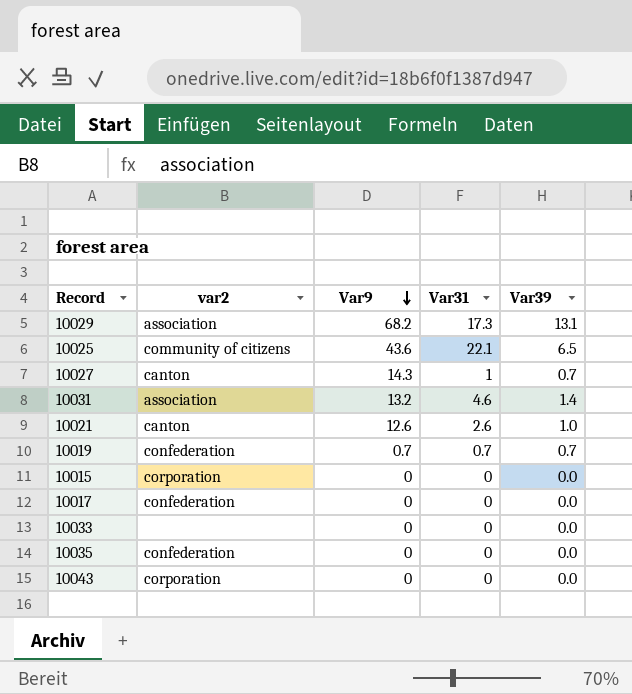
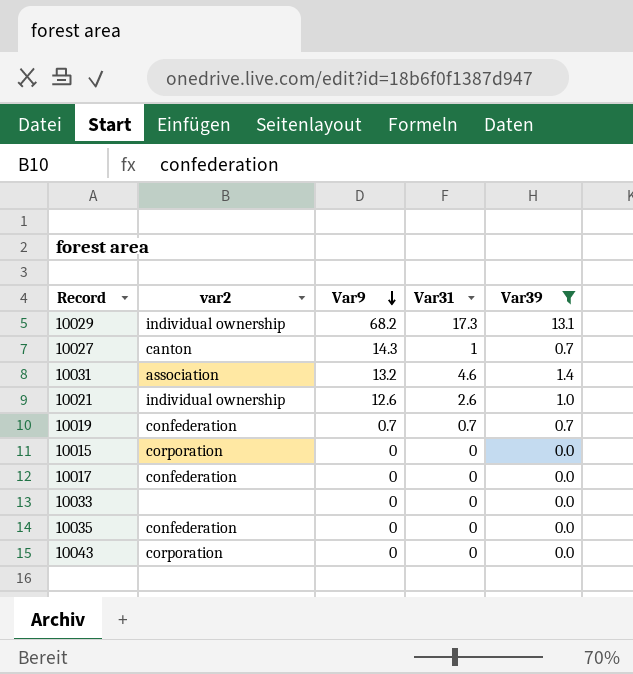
filter: none -> Var39 != 6.5
10029 | var2: association -> individual ownership
10021 | var2: canton -> individual ownership

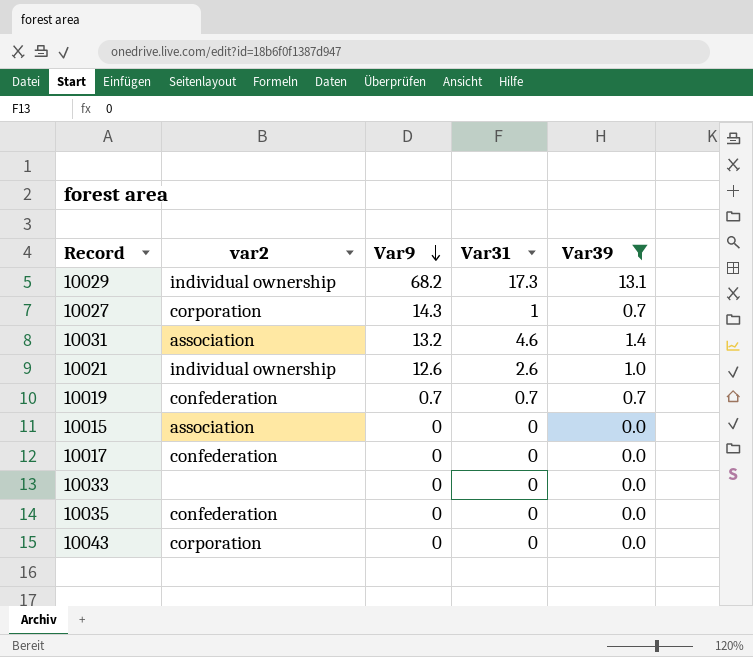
10027 | var2: canton -> corporation
10015 | var2: corporation -> association

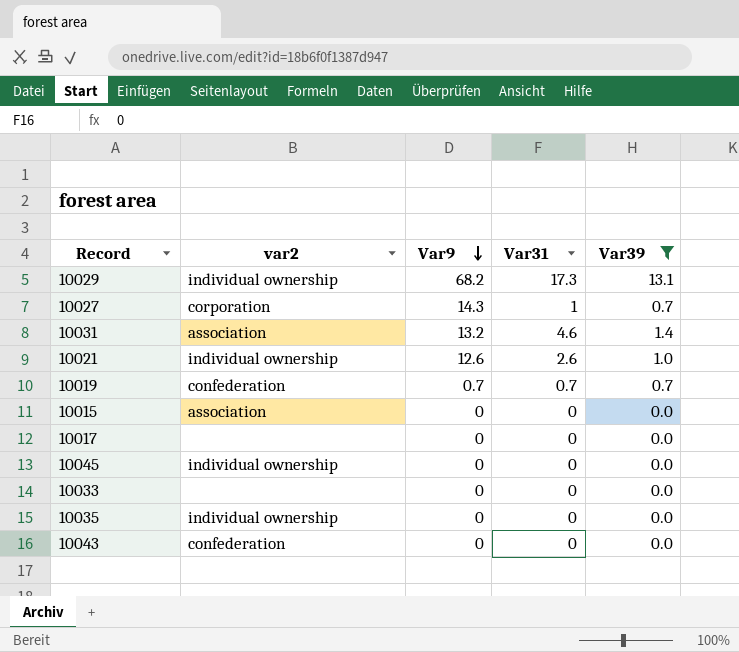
10017 | var2: confederation -> none
row 10045: none -> individual ownership | 0 | 0 | 0.0
10035 | var2: confederation -> individual ownership
10043 | var2: corporation -> confederation

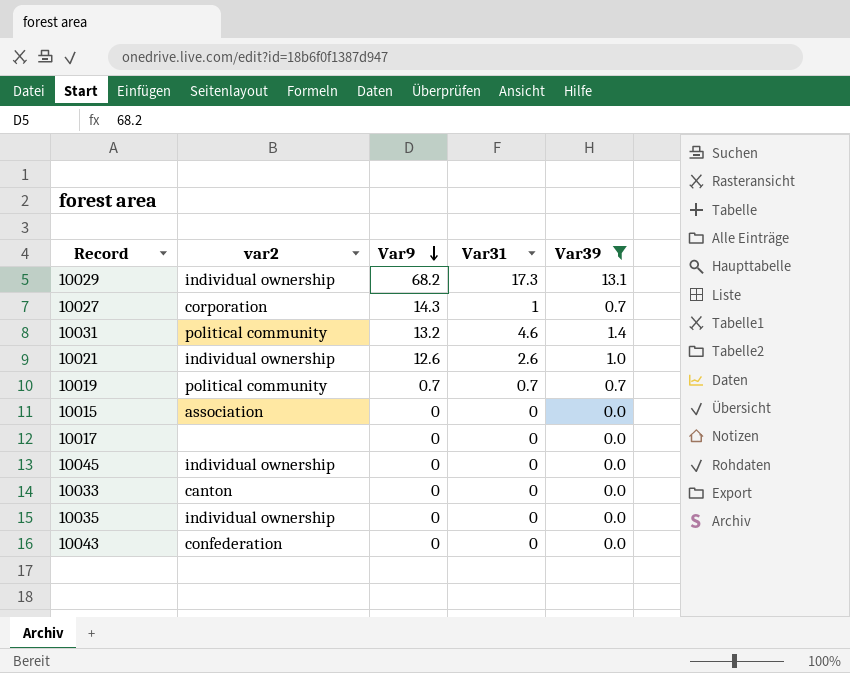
10031 | var2: association -> political community
10019 | var2: confederation -> political community
10033 | var2: none -> canton

